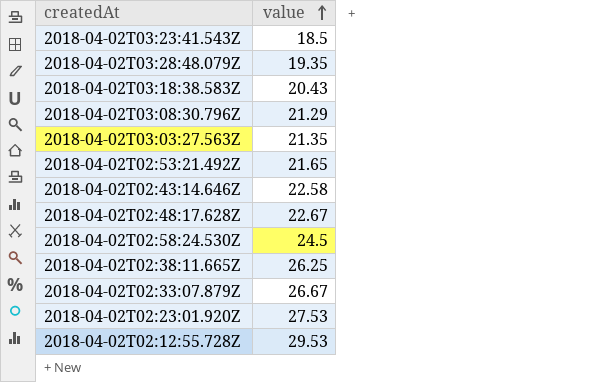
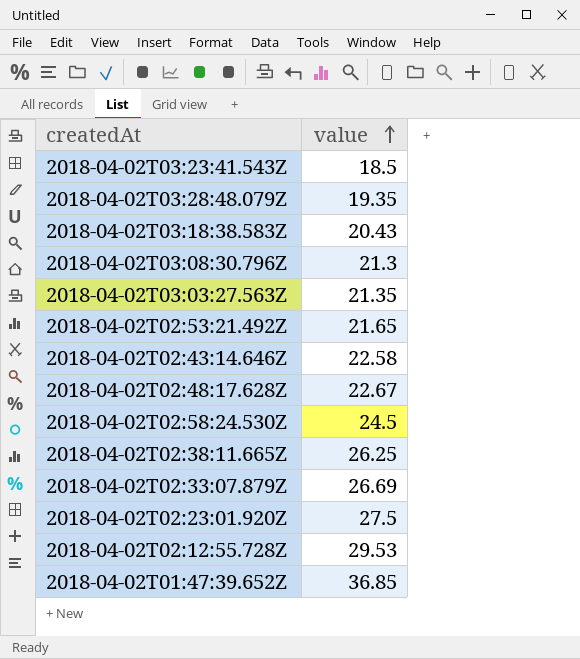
2018-04-02T03:08:30.796Z | value: 21.29 -> 21.3
2018-04-02T02:33:07.879Z | value: 26.67 -> 26.69
2018-04-02T02:23:01.920Z | value: 27.53 -> 27.5
row 2018-04-02T01:47:39.652Z: none -> 36.85

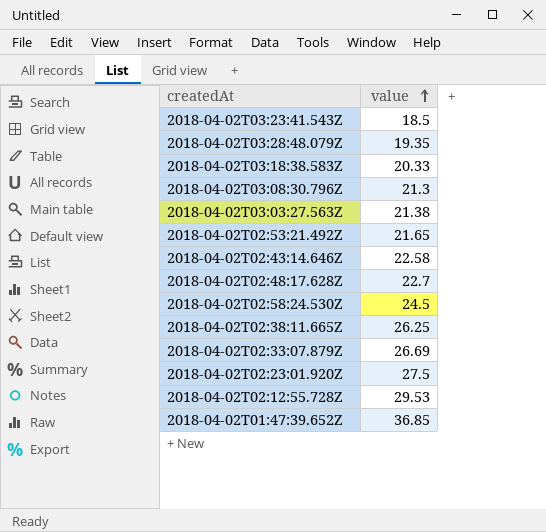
2018-04-02T03:18:38.583Z | value: 20.43 -> 20.33
2018-04-02T03:03:27.563Z | value: 21.35 -> 21.38
2018-04-02T02:48:17.628Z | value: 22.67 -> 22.7

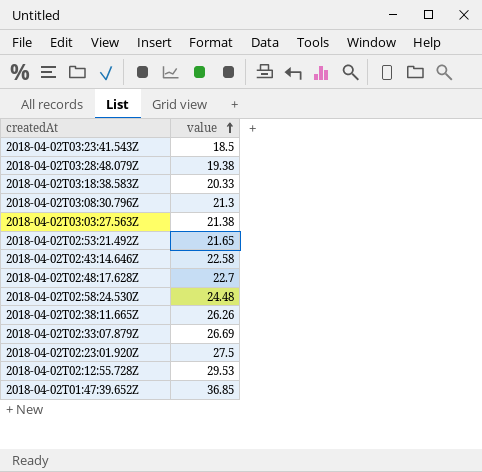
2018-04-02T03:28:48.079Z | value: 19.35 -> 19.38
2018-04-02T02:58:24.530Z | value: 24.5 -> 24.48
2018-04-02T02:38:11.665Z | value: 26.25 -> 26.26

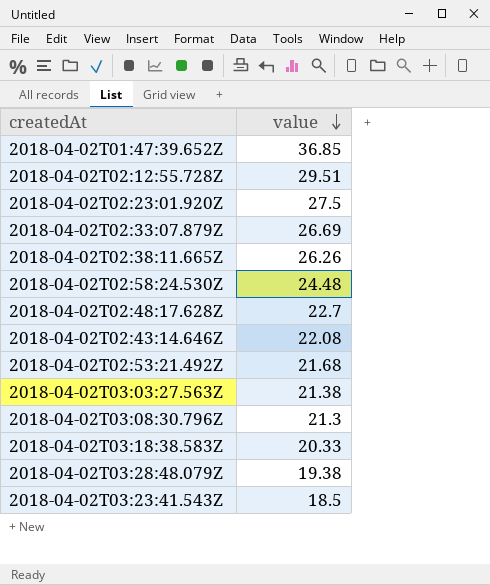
row order: value ascending -> value descending
2018-04-02T02:12:55.728Z | value: 29.53 -> 29.51
2018-04-02T02:43:14.646Z | value: 22.58 -> 22.08
2018-04-02T02:53:21.492Z | value: 21.65 -> 21.68

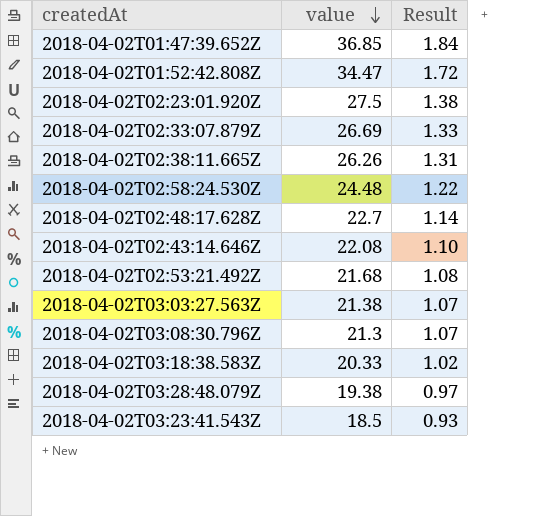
column Result | formula: none -> [value] * 0.05
row 2018-04-02T02:12:55.728Z: 29.51 -> none
row 2018-04-02T01:52:42.808Z: none -> 34.47 | 1.72

